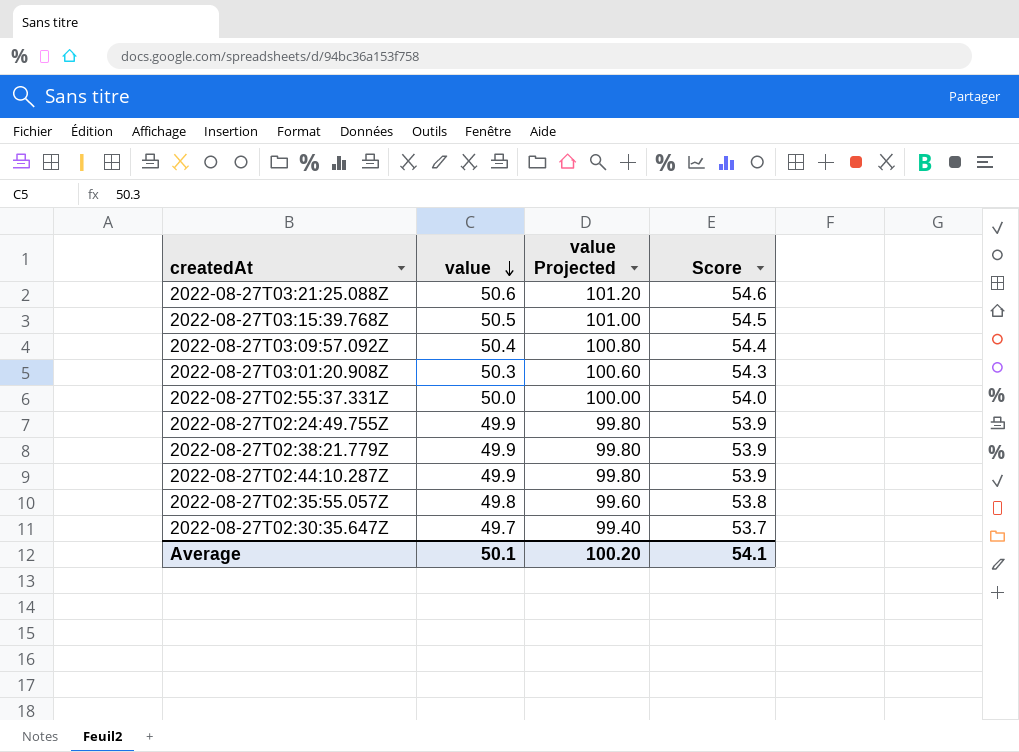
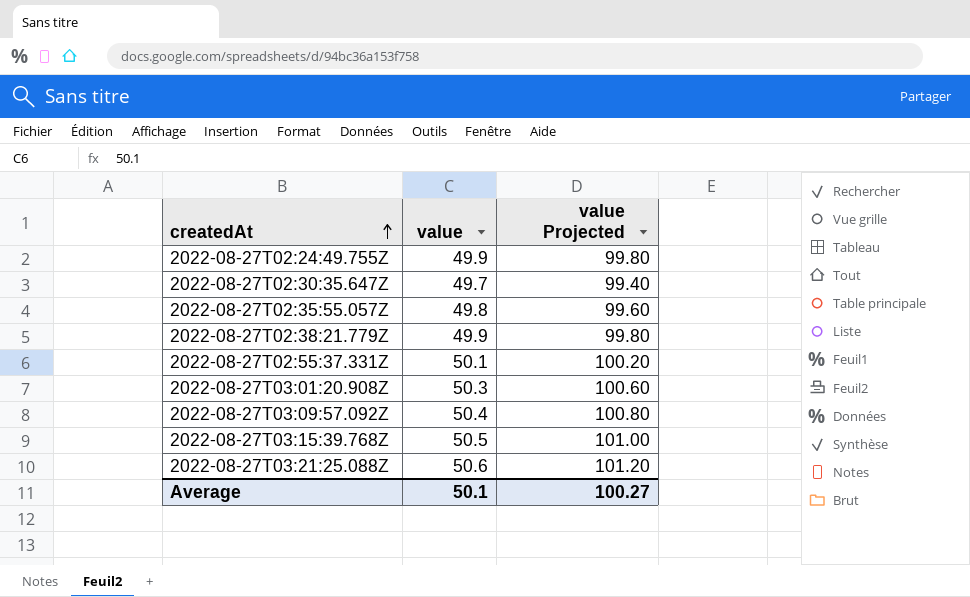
row order: value descending -> createdAt ascending
column Score | formula: [value] * 1.08 -> none
row 2022-08-27T02:44:10.287Z: 49.9 | 99.80 | 53.9 -> none
2022-08-27T02:55:37.331Z | value: 50.0 -> 50.1
2022-08-27T02:55:37.331Z | value Projected: 100.00 -> 100.20
Average | value Projected: 100.20 -> 100.27

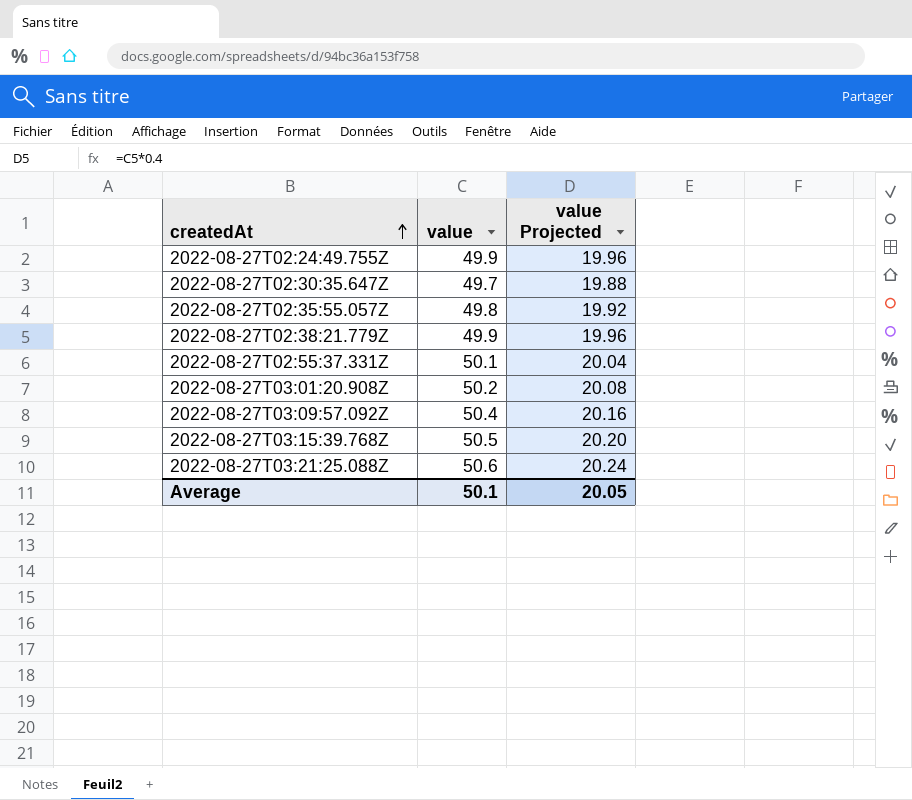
column value Projected | formula: [value] * 2 -> [value] * 0.4
2022-08-27T03:01:20.908Z | value: 50.3 -> 50.2
Average | value Projected: 100.27 -> 20.05

